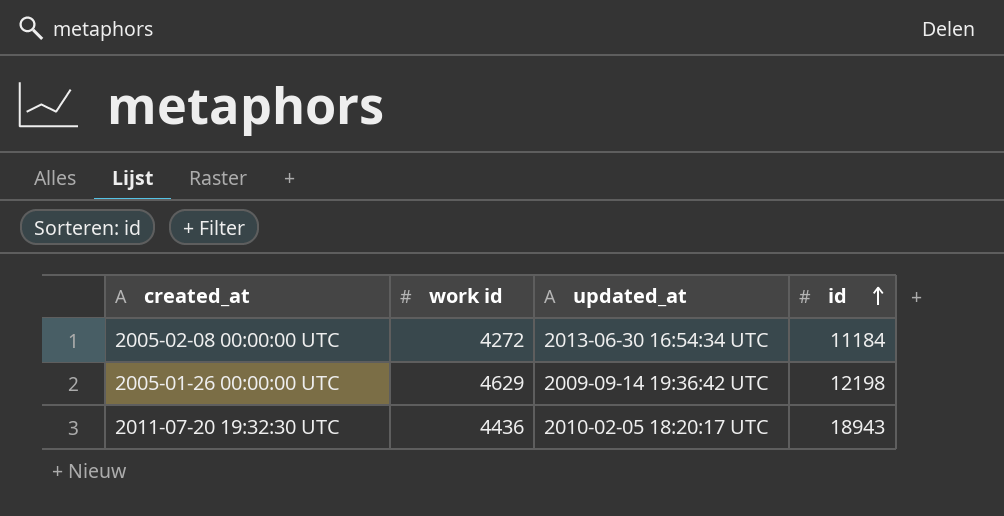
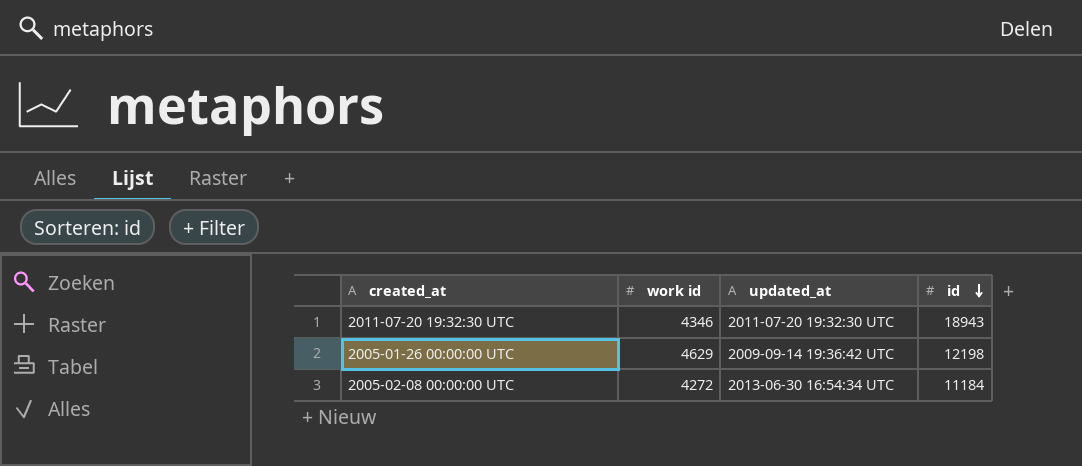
row order: id ascending -> id descending
2011-07-20 19:32:30 UTC | work id: 4436 -> 4346
2011-07-20 19:32:30 UTC | updated_at: 2010-02-05 18:20:17 UTC -> 2011-07-20 19:32:30 UTC

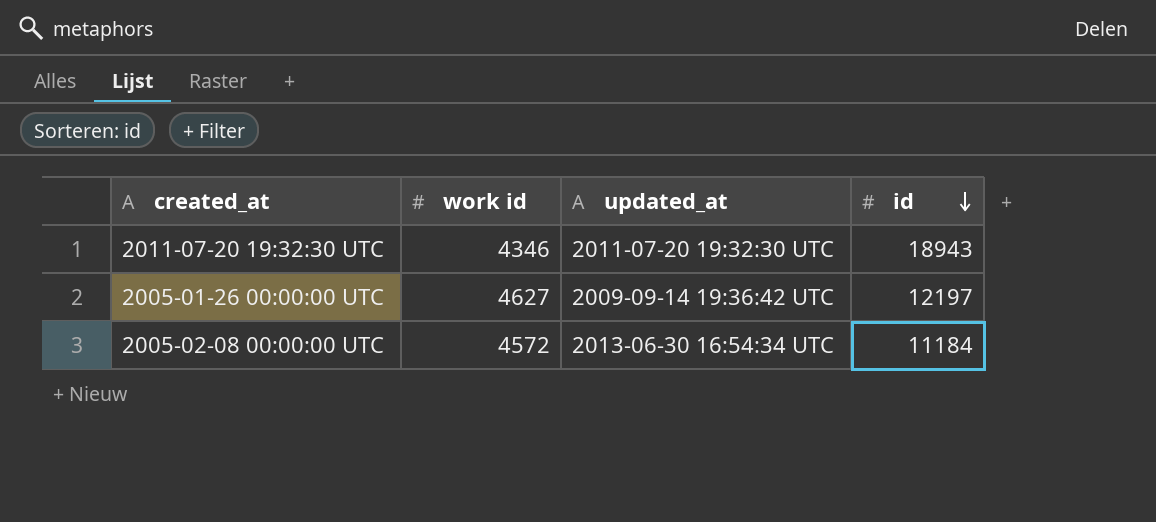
2005-01-26 00:00:00 UTC | work id: 4629 -> 4627
2005-01-26 00:00:00 UTC | id: 12198 -> 12197
2005-02-08 00:00:00 UTC | work id: 4272 -> 4572

